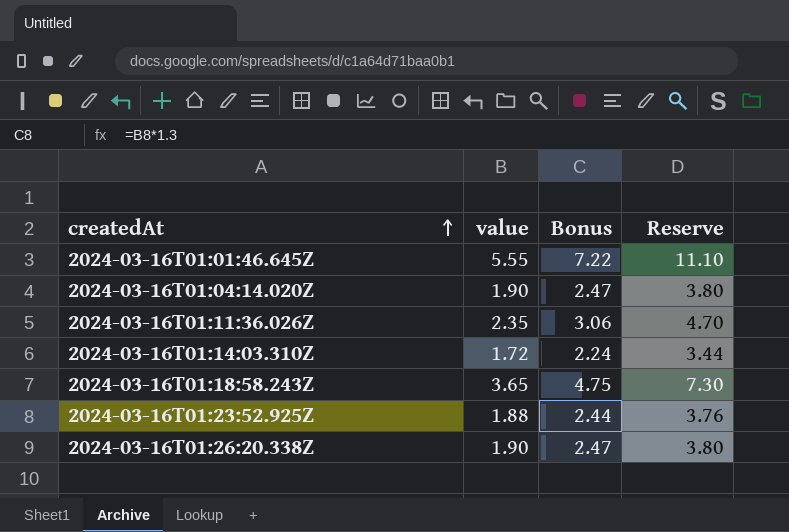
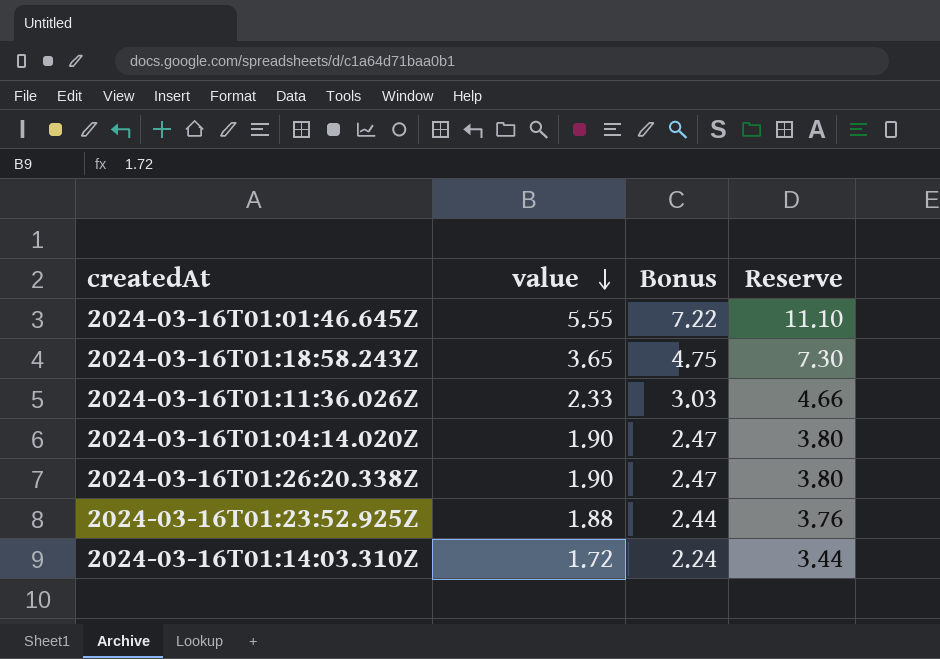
row order: createdAt ascending -> value descending
2024-03-16T01:11:36.026Z | value: 2.35 -> 2.33
2024-03-16T01:11:36.026Z | Bonus: 3.06 -> 3.03
2024-03-16T01:11:36.026Z | Reserve: 4.70 -> 4.66

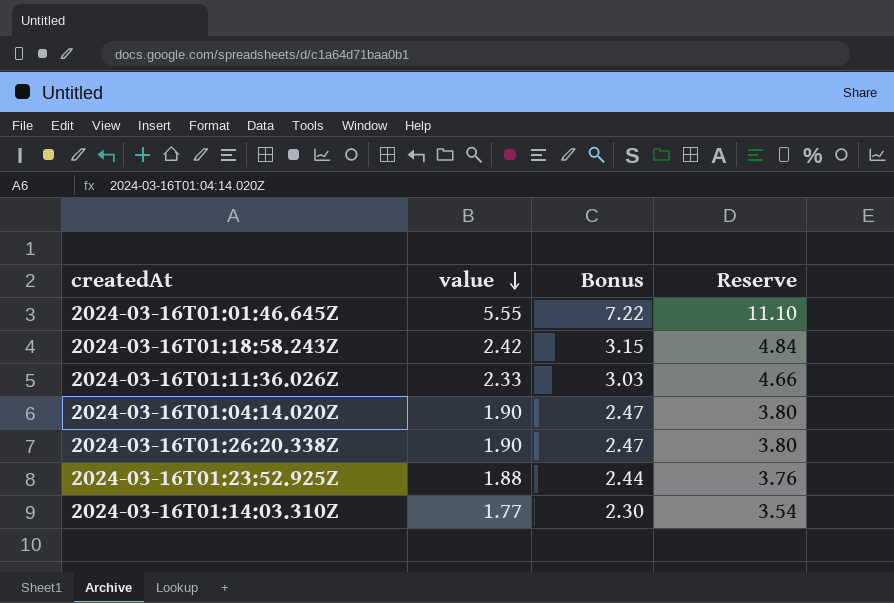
2024-03-16T01:18:58.243Z | value: 3.65 -> 2.42
2024-03-16T01:18:58.243Z | Bonus: 4.75 -> 3.15
2024-03-16T01:18:58.243Z | Reserve: 7.30 -> 4.84
2024-03-16T01:14:03.310Z | value: 1.72 -> 1.77
2024-03-16T01:14:03.310Z | Bonus: 2.24 -> 2.30
2024-03-16T01:14:03.310Z | Reserve: 3.44 -> 3.54

